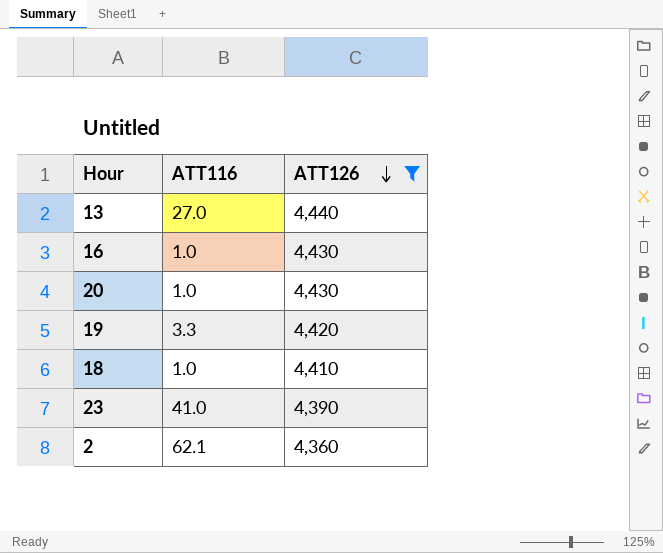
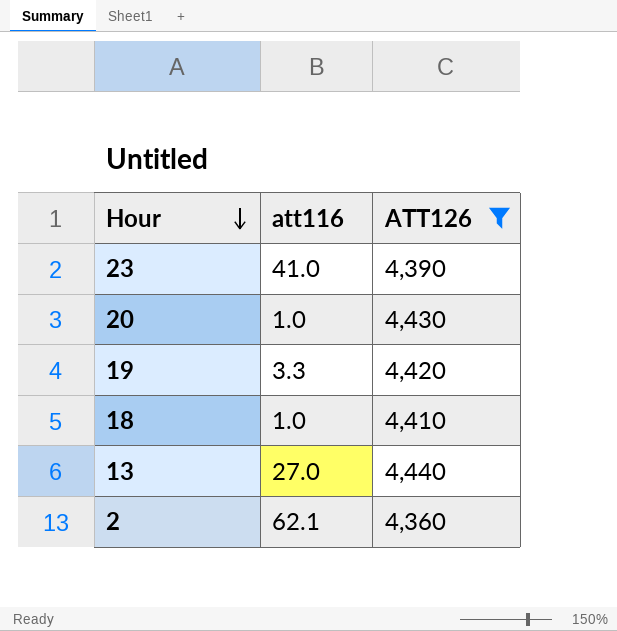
row order: ATT126 descending -> Hour descending
column name: ATT116 -> att116
row 16: 1.0 | 4,430 -> none

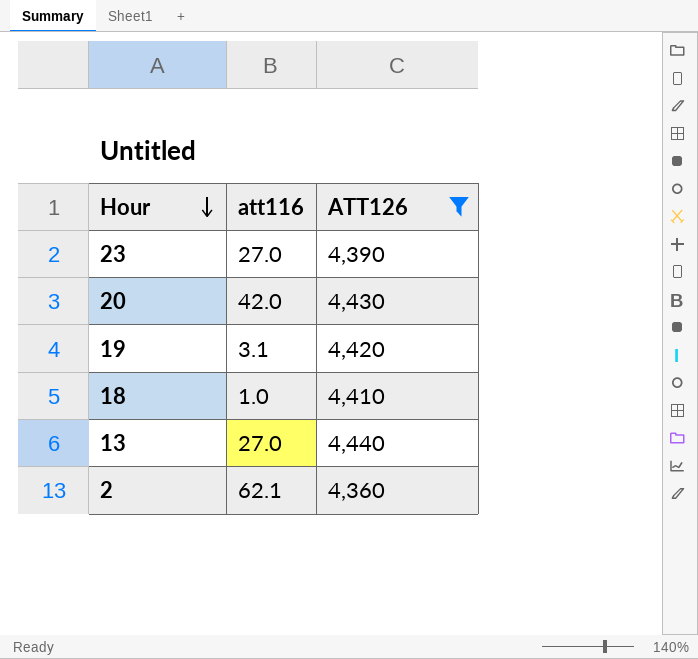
23 | att116: 41.0 -> 27.0
20 | att116: 1.0 -> 42.0
19 | att116: 3.3 -> 3.1

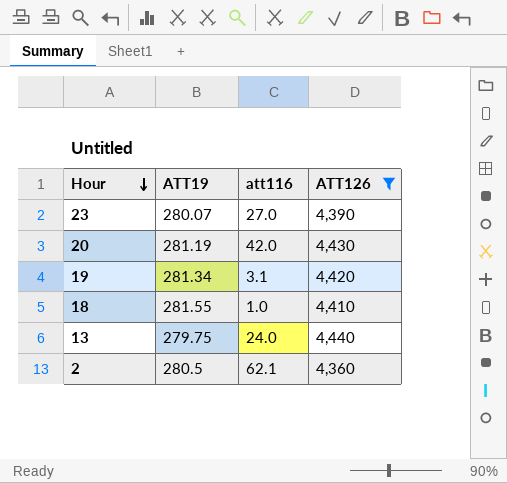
column ATT19 | position: none -> 2
13 | att116: 27.0 -> 24.0

